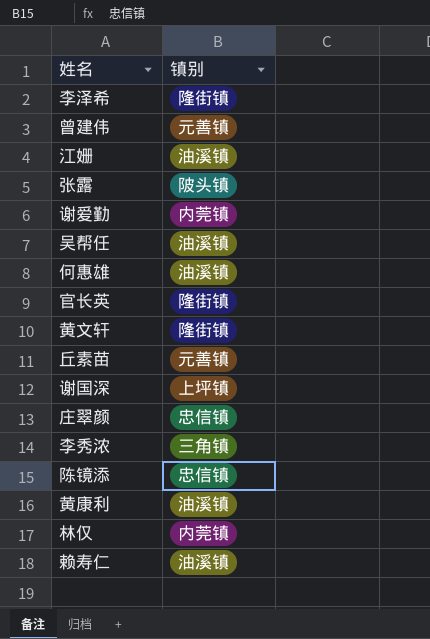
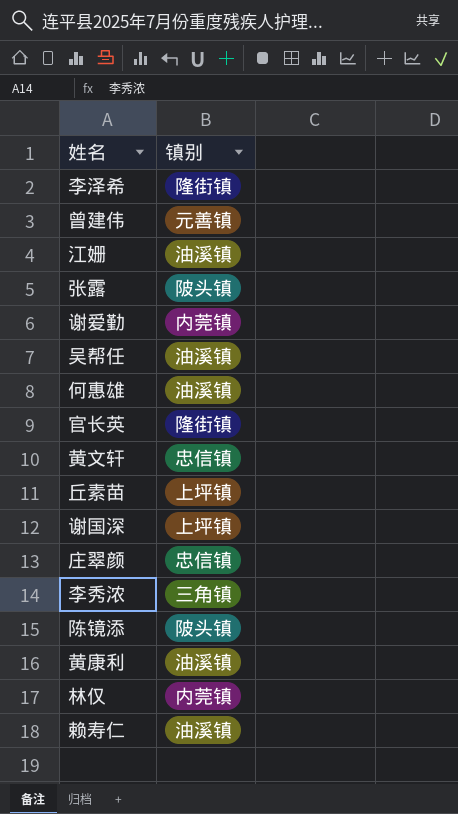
黄文轩 | 镇别: 隆街镇 -> 忠信镇
丘素苗 | 镇别: 元善镇 -> 上坪镇
陈镜添 | 镇别: 忠信镇 -> 陂头镇

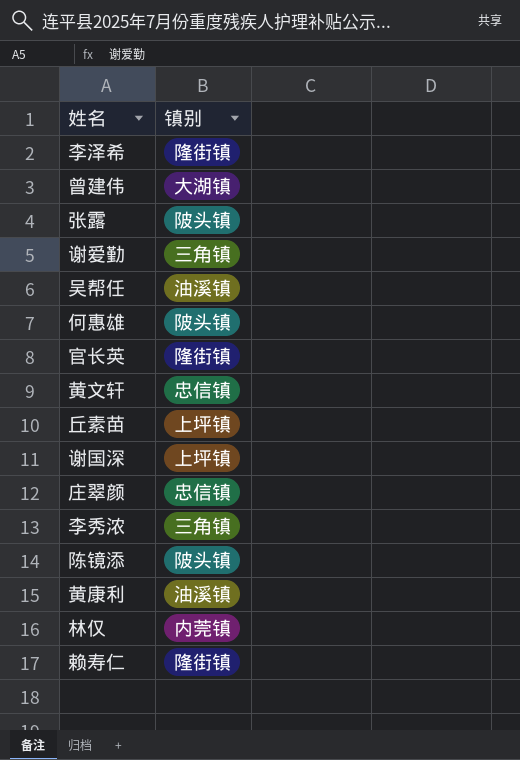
row 江姗: 油溪镇 -> none
曾建伟 | 镇别: 元善镇 -> 大湖镇
谢爱勤 | 镇别: 内莞镇 -> 三角镇
何惠雄 | 镇别: 油溪镇 -> 陂头镇
赖寿仁 | 镇别: 油溪镇 -> 隆街镇

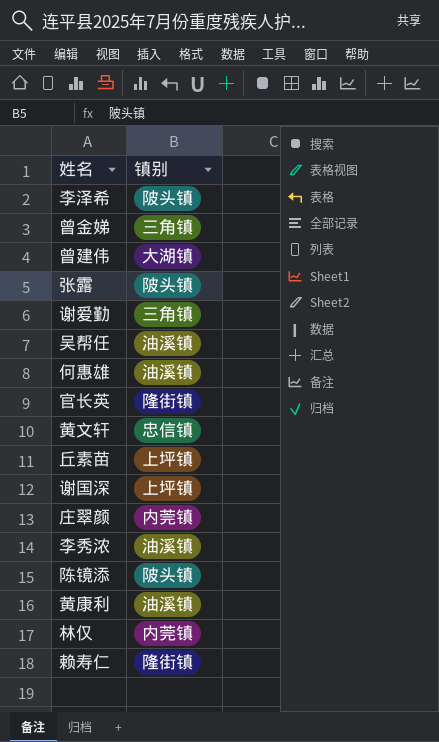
李泽希 | 镇别: 隆街镇 -> 陂头镇
row 曾金娣: none -> 三角镇
何惠雄 | 镇别: 陂头镇 -> 油溪镇
庄翠颜 | 镇别: 忠信镇 -> 内莞镇
李秀浓 | 镇别: 三角镇 -> 油溪镇

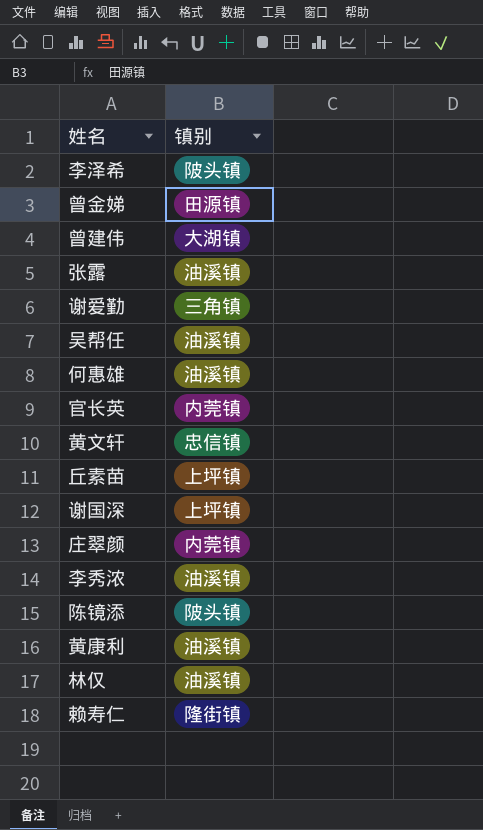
曾金娣 | 镇别: 三角镇 -> 田源镇
张露 | 镇别: 陂头镇 -> 油溪镇
官长英 | 镇别: 隆街镇 -> 内莞镇
林仅 | 镇别: 内莞镇 -> 油溪镇

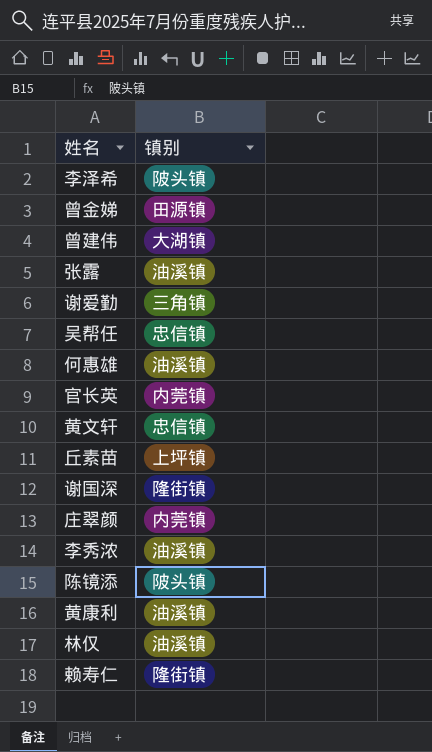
吴帮任 | 镇别: 油溪镇 -> 忠信镇
谢国深 | 镇别: 上坪镇 -> 隆街镇

